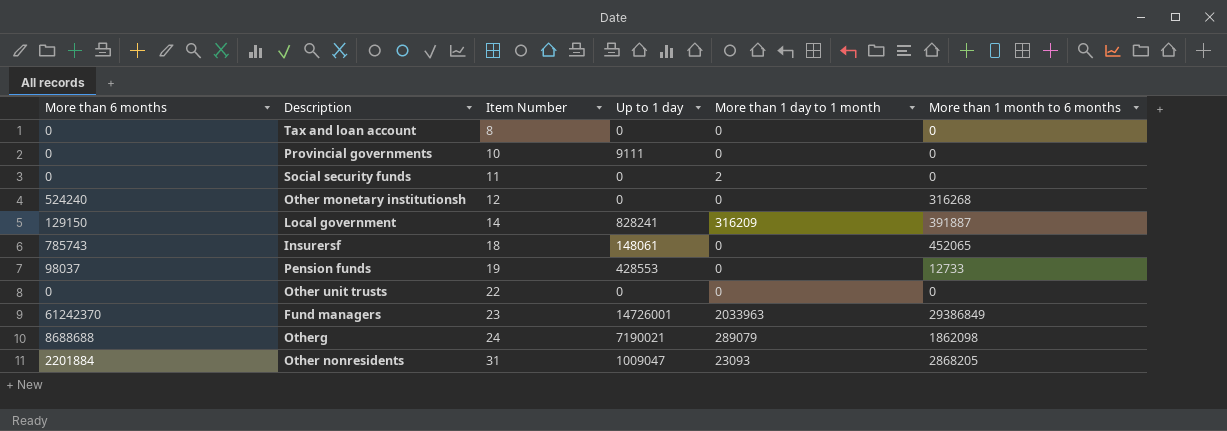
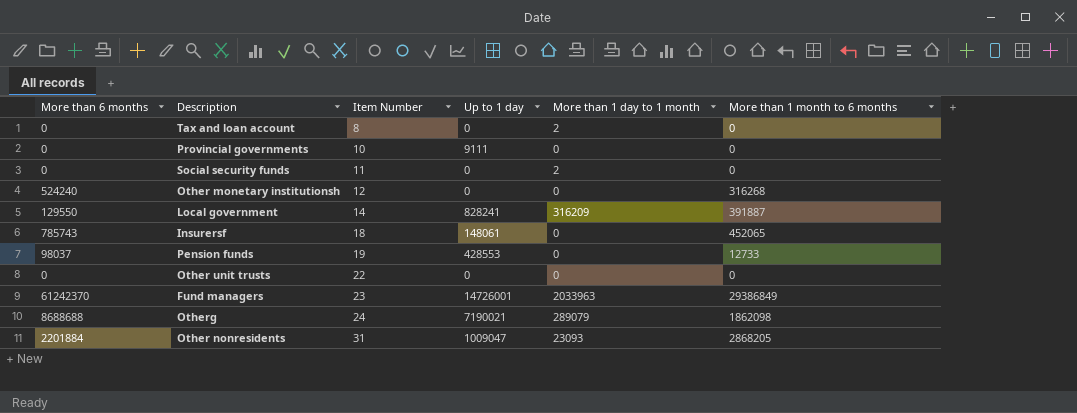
Tax and loan account | More than 1 day to 1 month: 0 -> 2
Local government | More than 6 months: 129150 -> 129550

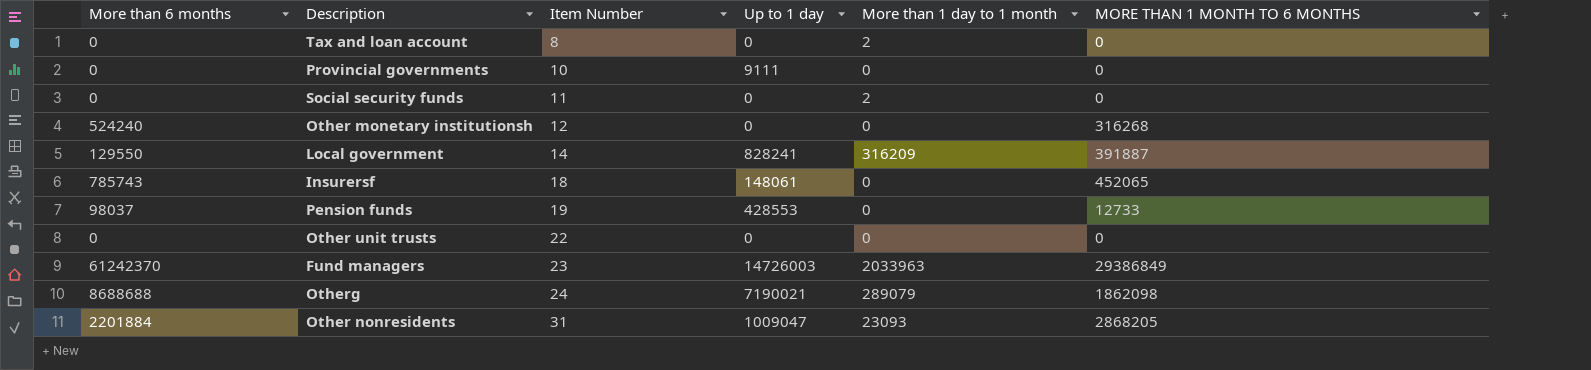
column name: More than 1 month to 6 months -> MORE THAN 1 MONTH TO 6 MONTHS
Fund managers | Up to 1 day: 14726001 -> 14726003

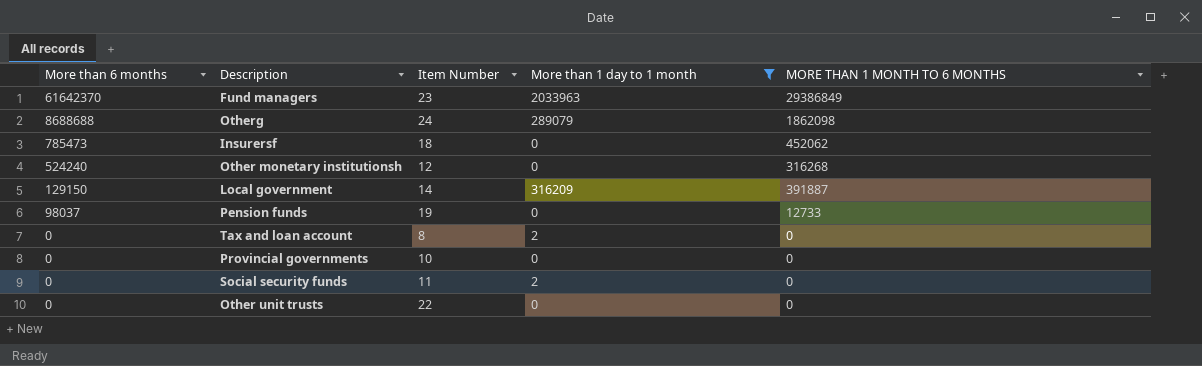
filter: none -> More than 1 day to 1 month != 23093
row order: Item Number ascending -> More than 6 months descending
column Up to 1 day | position: 4 -> none
Fund managers | More than 6 months: 61242370 -> 61642370
Insurersf | More than 6 months: 785743 -> 785473
Insurersf | MORE THAN 1 MONTH TO 6 MONTHS: 452065 -> 452062
Local government | More than 6 months: 129550 -> 129150

